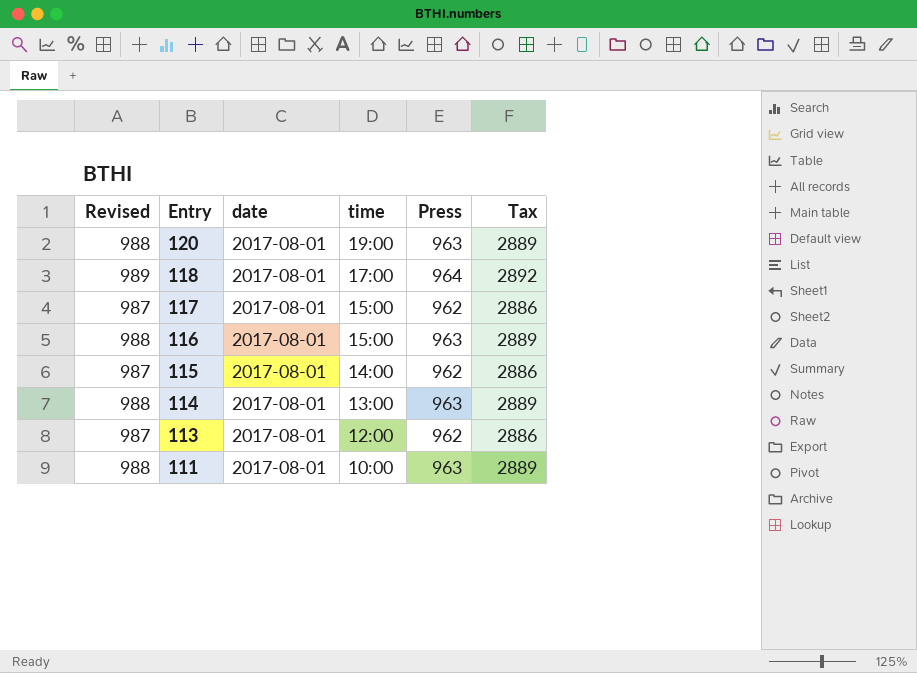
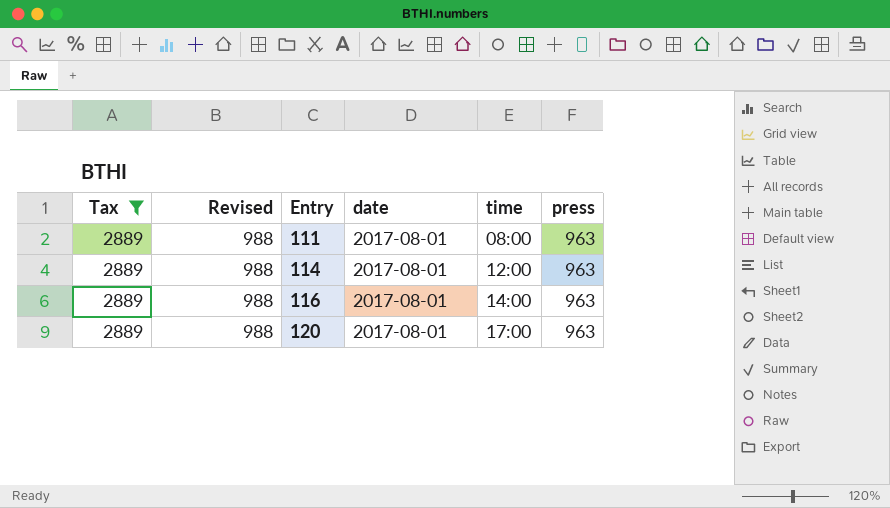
filter: none -> Tax = 2889
row order: Entry descending -> Entry ascending
column Tax | position: 6 -> 1
column name: Press -> press
111 | time: 10:00 -> 08:00
114 | time: 13:00 -> 12:00
116 | time: 15:00 -> 14:00
120 | time: 19:00 -> 17:00

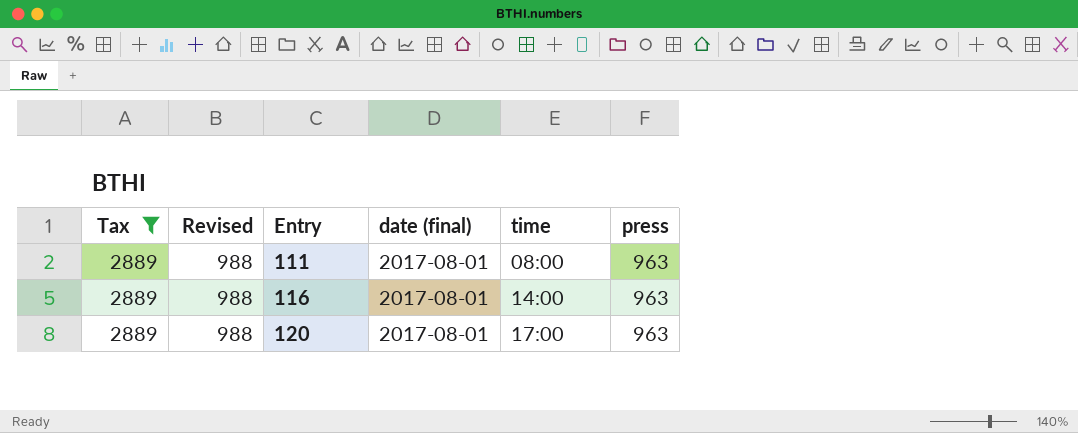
column name: date -> date (final)
row 114: 2889 | 988 | 2017-08-01 | 12:00 | 963 -> none

